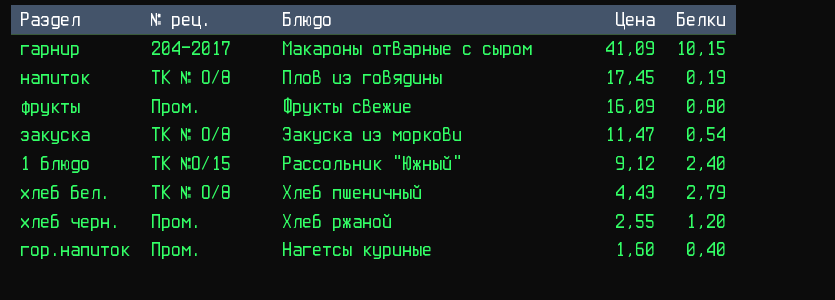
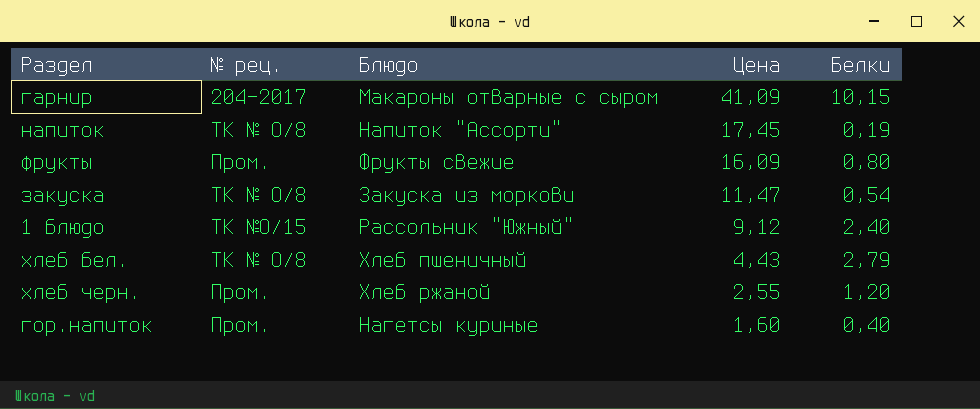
напиток | Блюдо: Плов из говядины -> Напиток "Ассорти"

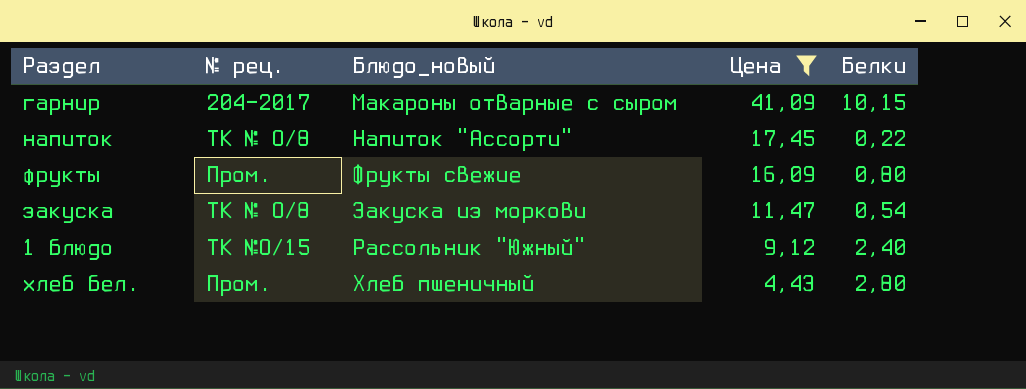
filter: none -> Цена >= 4,43
column name: Блюдо -> Блюдо_новый
напиток | Белки: 0,19 -> 0,22
хлеб бел. | № рец.: ТК № О/8 -> Пром.
хлеб бел. | Белки: 2,79 -> 2,80

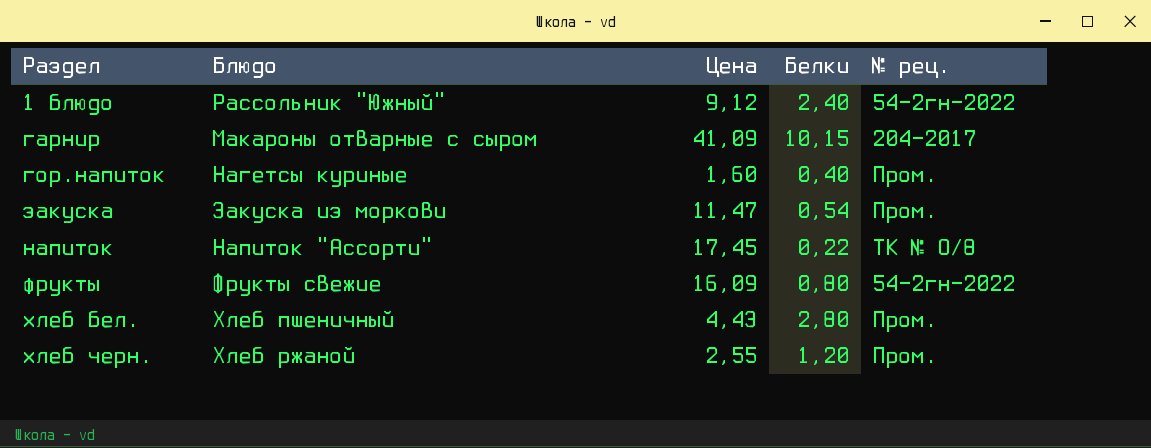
filter: Цена >= 4,43 -> none
row order: Цена descending -> Раздел ascending
column name: Блюдо_новый -> Блюдо
column № рец. | position: 2 -> 5
1 блюдо | № рец.: ТК №О/15 -> 54-2гн-2022
закуска | № рец.: ТК № О/8 -> Пром.
фрукты | № рец.: Пром. -> 54-2гн-2022

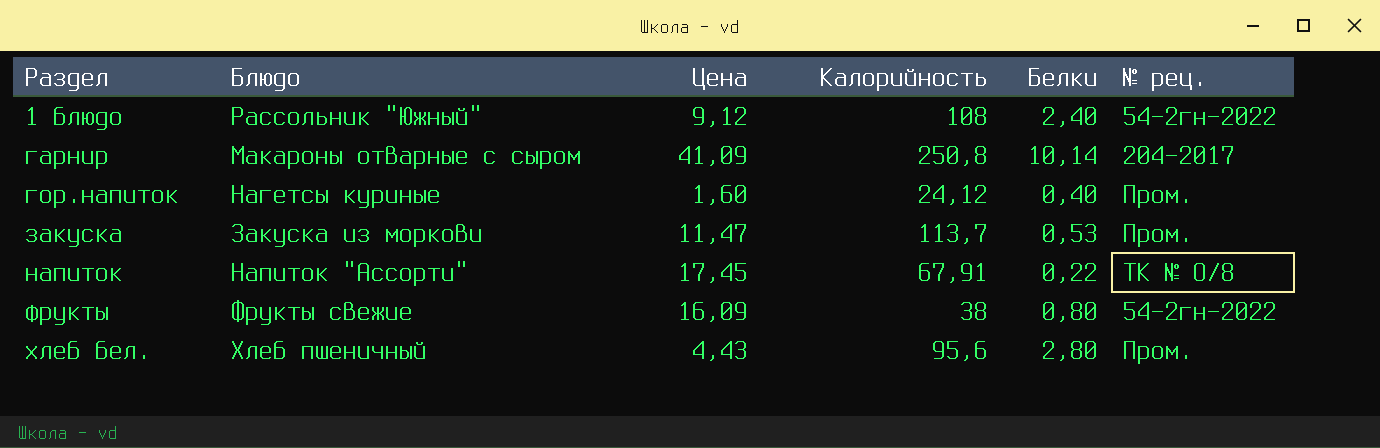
column Калорийность | position: none -> 4
row хлеб черн.: Хлеб ржаной | 2,55 | 1,20 | Пром. -> none
гарнир | Белки: 10,15 -> 10,14
закуска | Белки: 0,54 -> 0,53

